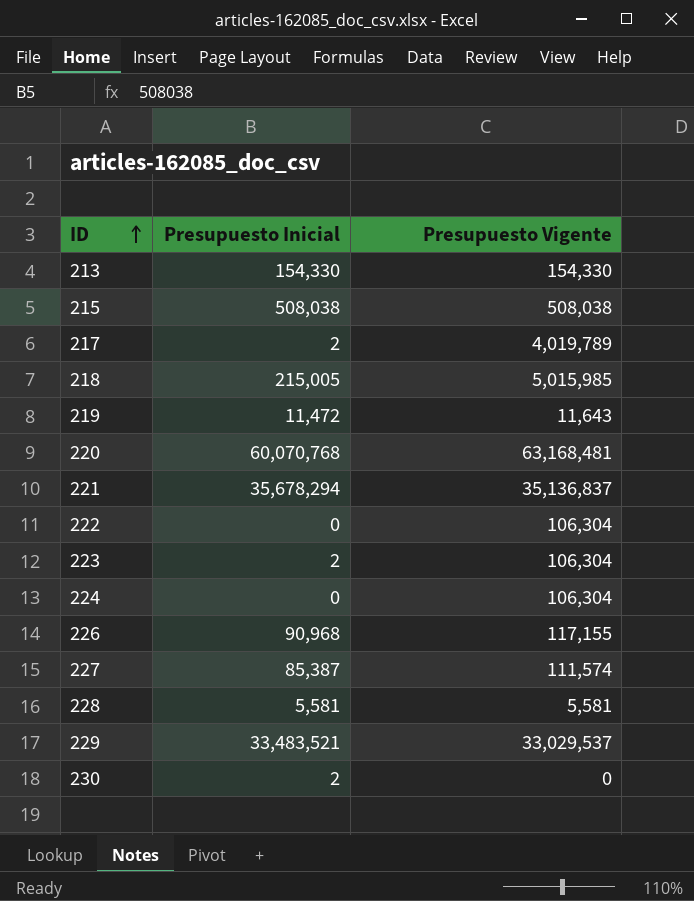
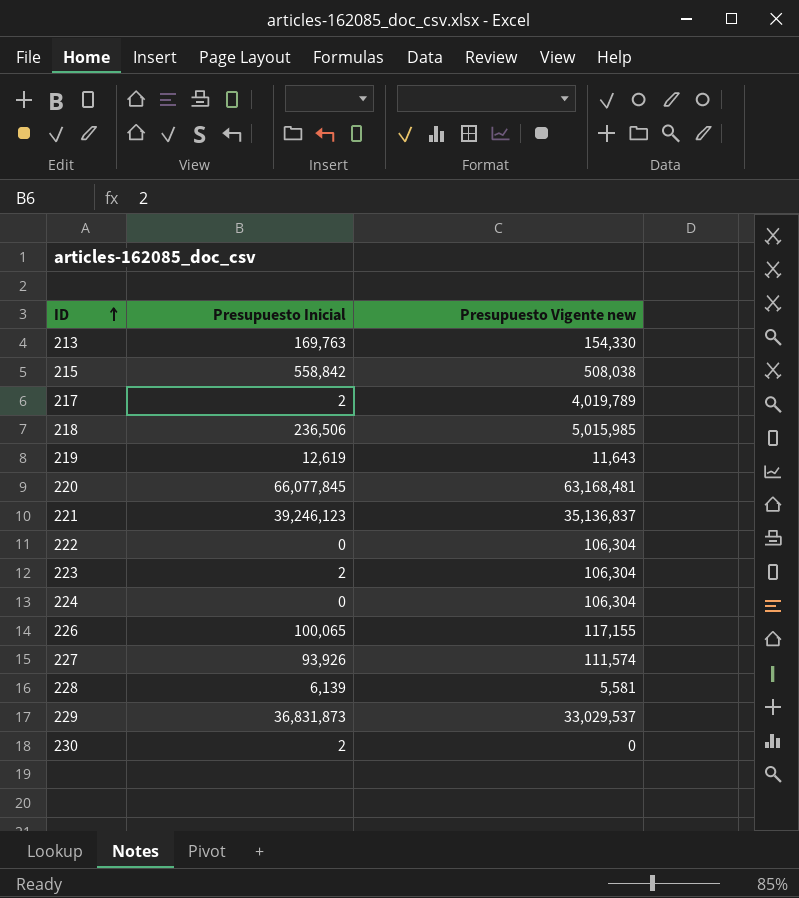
column name: Presupuesto Vigente -> Presupuesto Vigente new
213 | Presupuesto Inicial: 154,330 -> 169,763
215 | Presupuesto Inicial: 508,038 -> 558,842
218 | Presupuesto Inicial: 215,005 -> 236,506
219 | Presupuesto Inicial: 11,472 -> 12,619
220 | Presupuesto Inicial: 60,070,768 -> 66,077,845
221 | Presupuesto Inicial: 35,678,294 -> 39,246,123
226 | Presupuesto Inicial: 90,968 -> 100,065
227 | Presupuesto Inicial: 85,387 -> 93,926
228 | Presupuesto Inicial: 5,581 -> 6,139
229 | Presupuesto Inicial: 33,483,521 -> 36,831,873

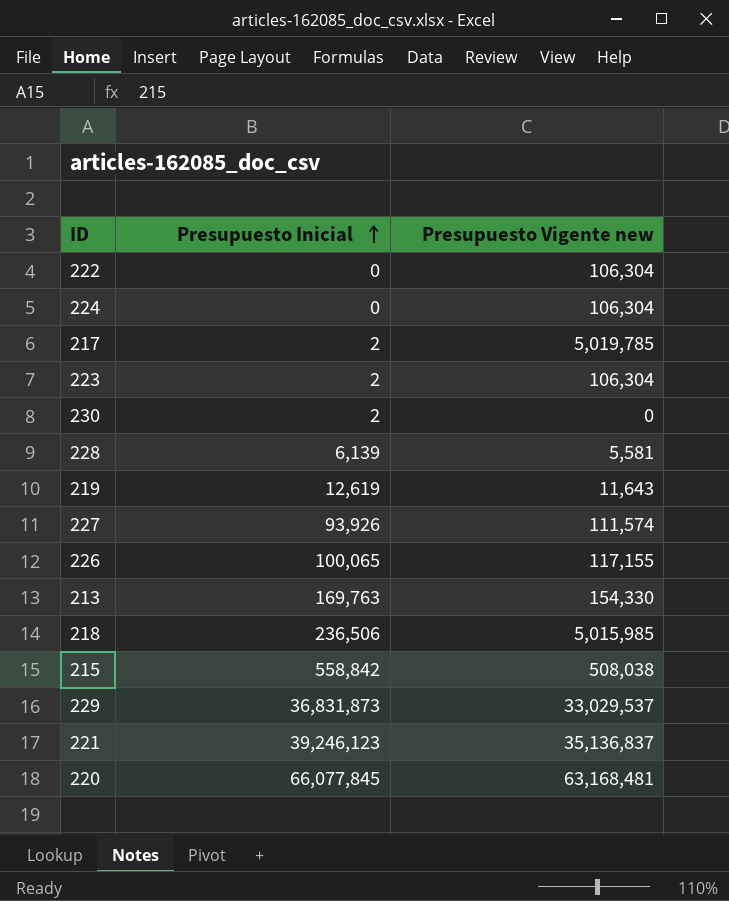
row order: ID ascending -> Presupuesto Inicial ascending
217 | Presupuesto Vigente new: 4,019,789 -> 5,019,785

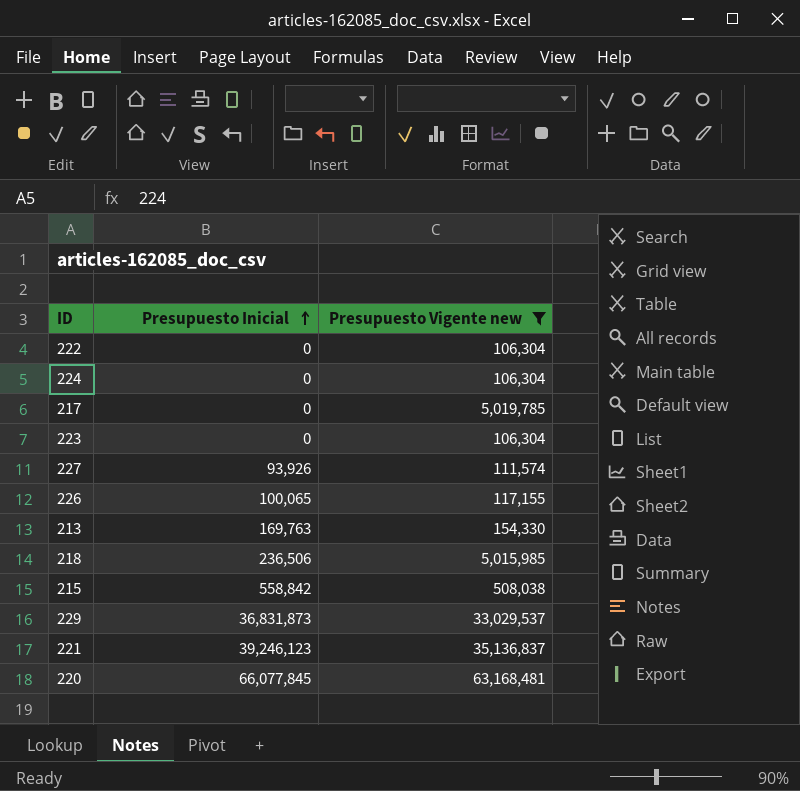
filter: none -> Presupuesto Vigente new >= 106,304
217 | Presupuesto Inicial: 2 -> 0
223 | Presupuesto Inicial: 2 -> 0

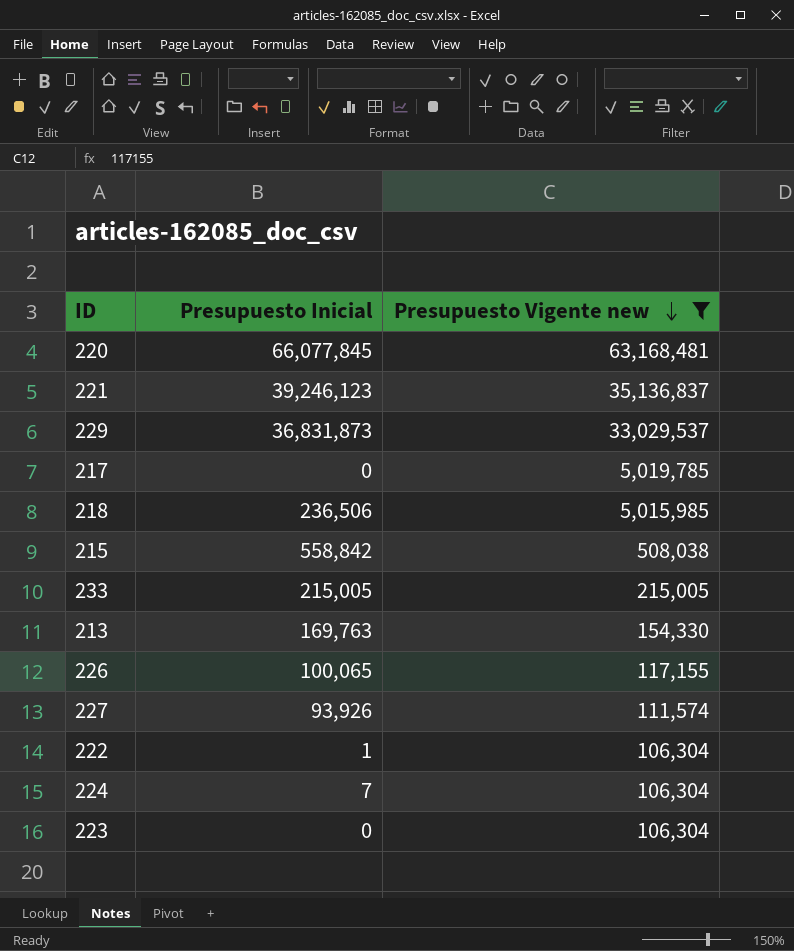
row order: Presupuesto Inicial ascending -> Presupuesto Vigente new descending
row 233: none -> 215,005 | 215,005
222 | Presupuesto Inicial: 0 -> 1
224 | Presupuesto Inicial: 0 -> 7

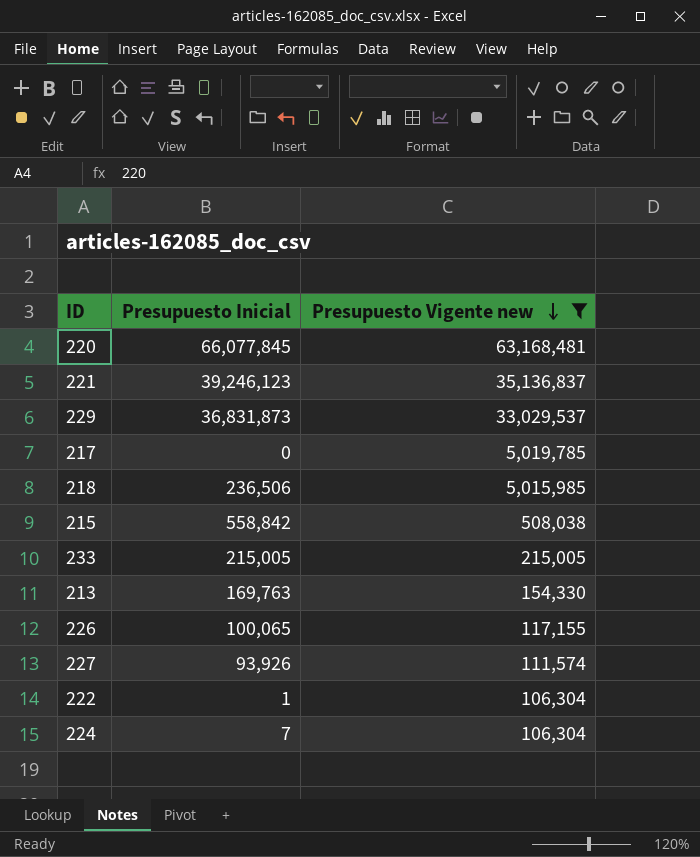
row 223: 0 | 106,304 -> none

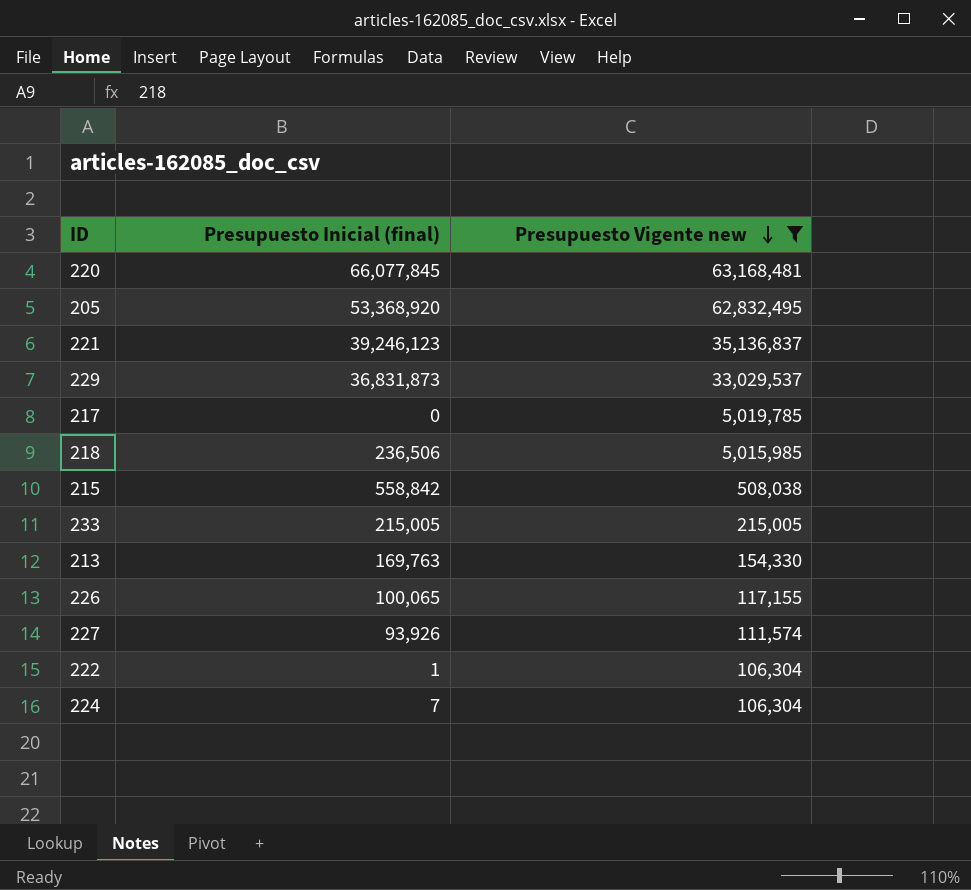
column name: Presupuesto Inicial -> Presupuesto Inicial (final)
row 205: none -> 53,368,920 | 62,832,495

